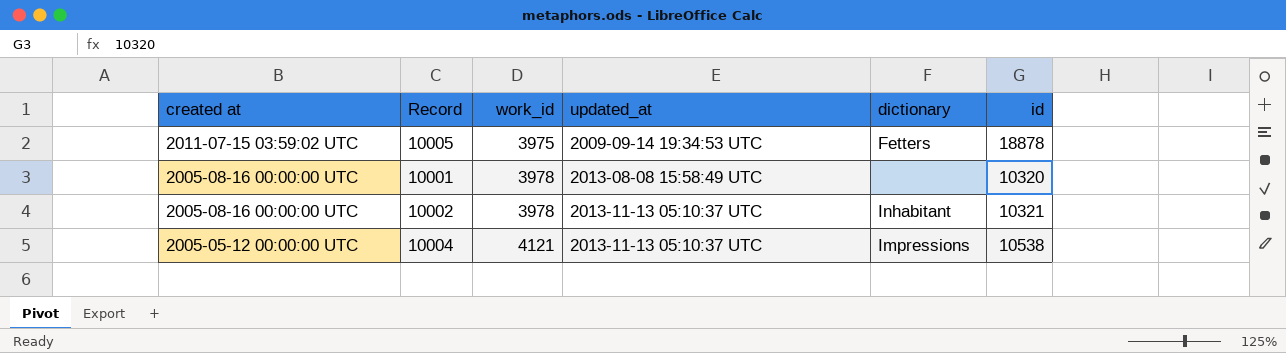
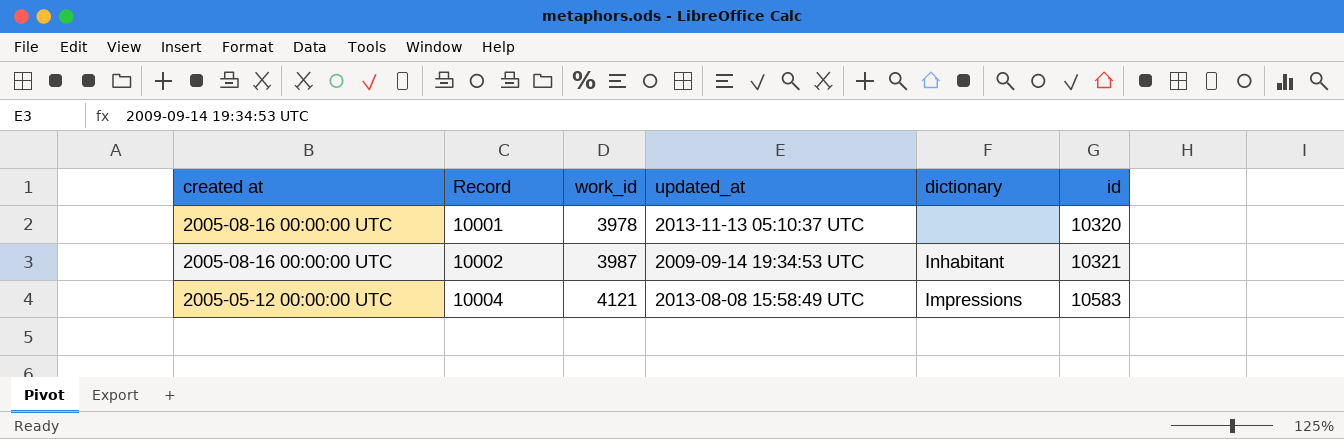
row 10005: 2011-07-15 03:59:02 UTC | 3975 | 2009-09-14 19:34:53 UTC | Fetters | 18878 -> none
10001 | updated_at: 2013-08-08 15:58:49 UTC -> 2013-11-13 05:10:37 UTC
10002 | work_id: 3978 -> 3987
10002 | updated_at: 2013-11-13 05:10:37 UTC -> 2009-09-14 19:34:53 UTC
10004 | updated_at: 2013-11-13 05:10:37 UTC -> 2013-08-08 15:58:49 UTC
10004 | id: 10538 -> 10583

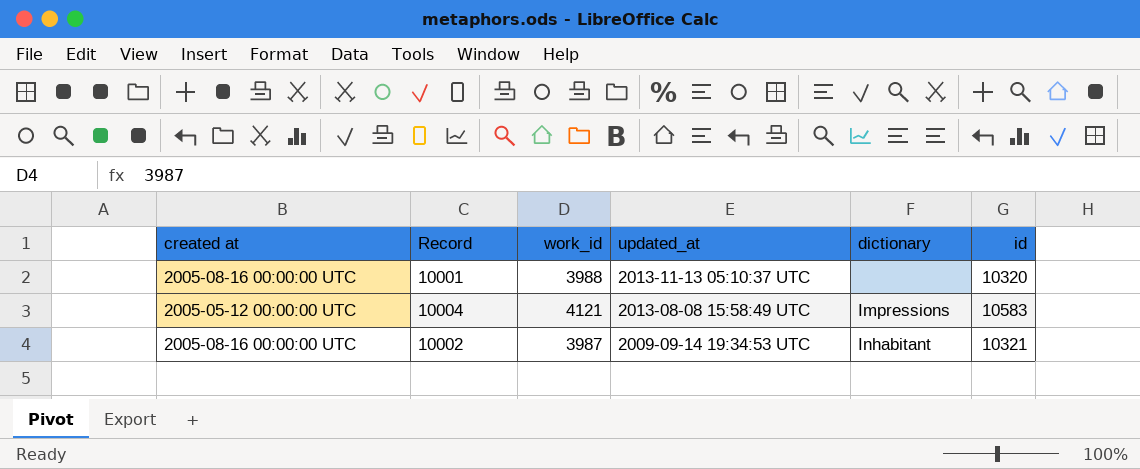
row order: created at descending -> updated_at descending
10001 | work_id: 3978 -> 3988

